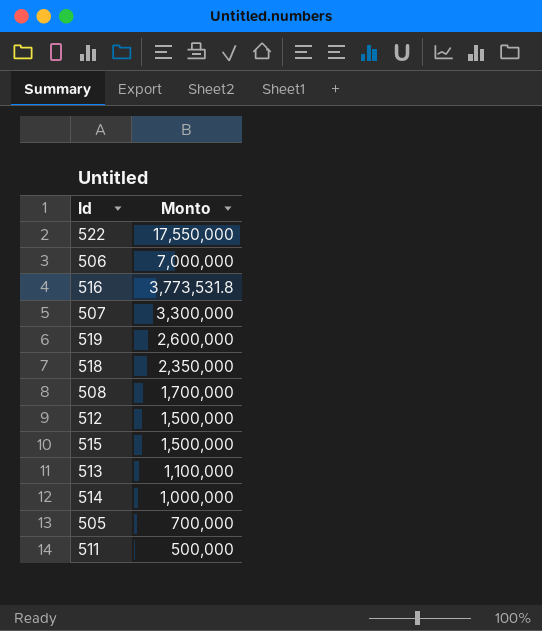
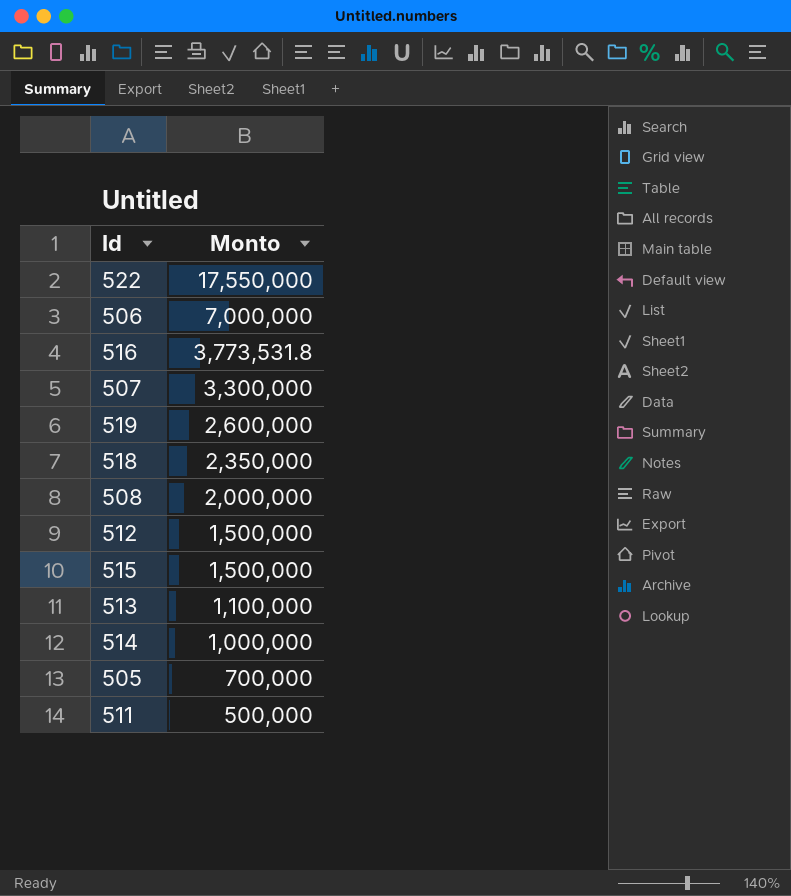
508 | Monto: 1,700,000 -> 2,000,000

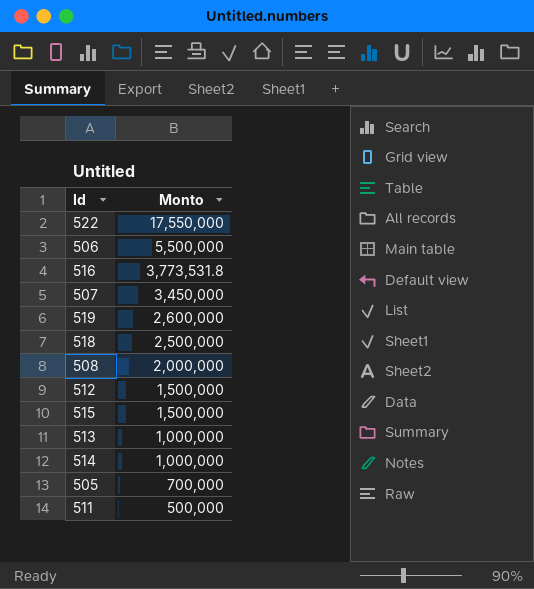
506 | Monto: 7,000,000 -> 5,500,000
507 | Monto: 3,300,000 -> 3,450,000
518 | Monto: 2,350,000 -> 2,500,000
513 | Monto: 1,100,000 -> 1,000,000

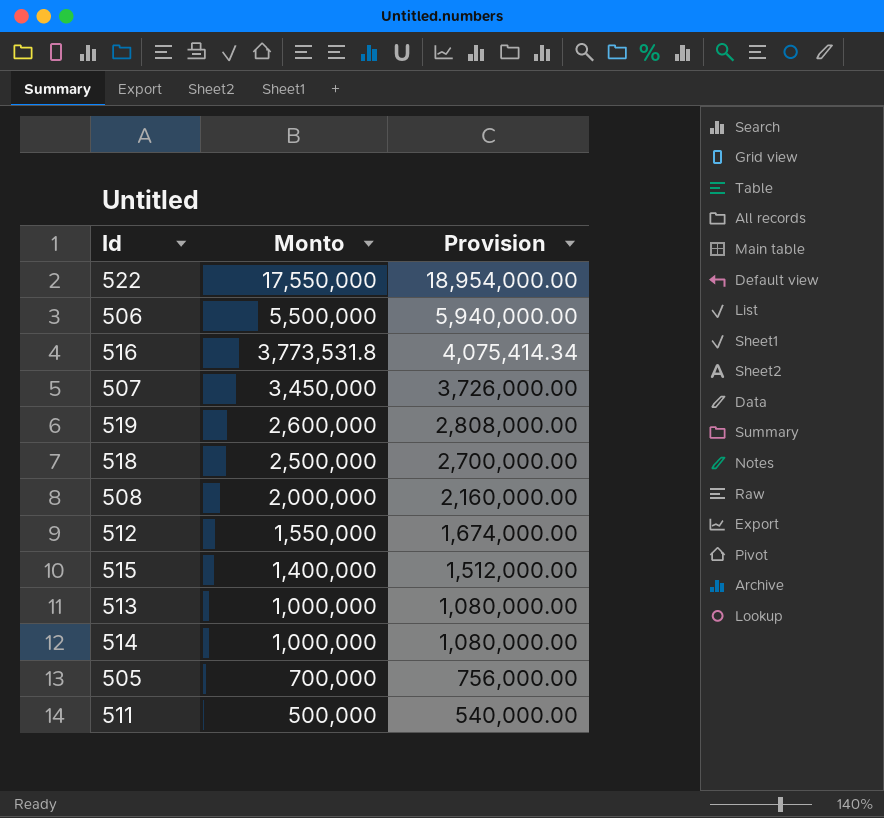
column Provision | formula: none -> [Monto] * 1.08
512 | Monto: 1,500,000 -> 1,550,000
515 | Monto: 1,500,000 -> 1,400,000

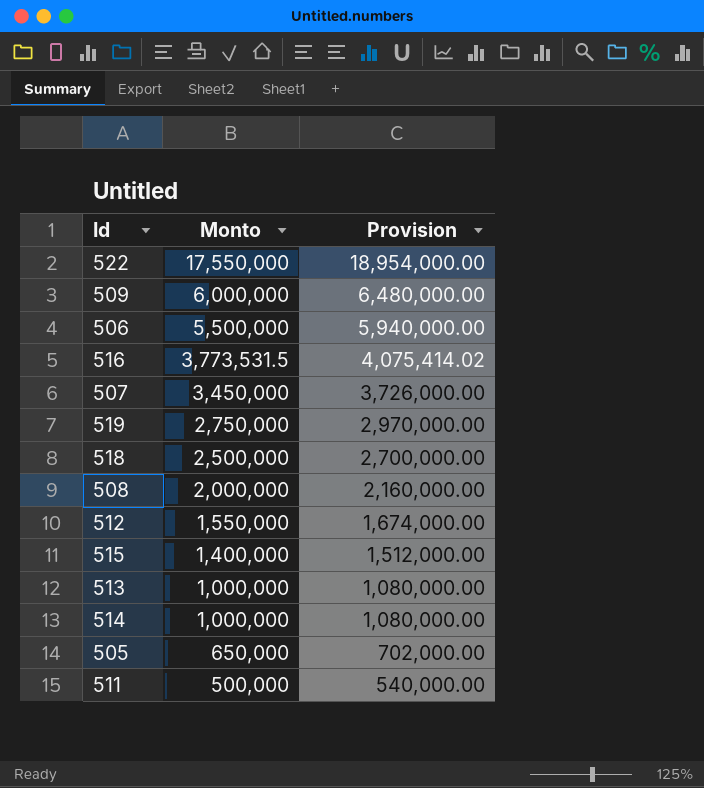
row 509: none -> 6,000,000 | 6,480,000.00
516 | Monto: 3,773,531.8 -> 3,773,531.5
516 | Provision: 4,075,414.34 -> 4,075,414.02
519 | Monto: 2,600,000 -> 2,750,000
519 | Provision: 2,808,000.00 -> 2,970,000.00
505 | Monto: 700,000 -> 650,000
505 | Provision: 756,000.00 -> 702,000.00

